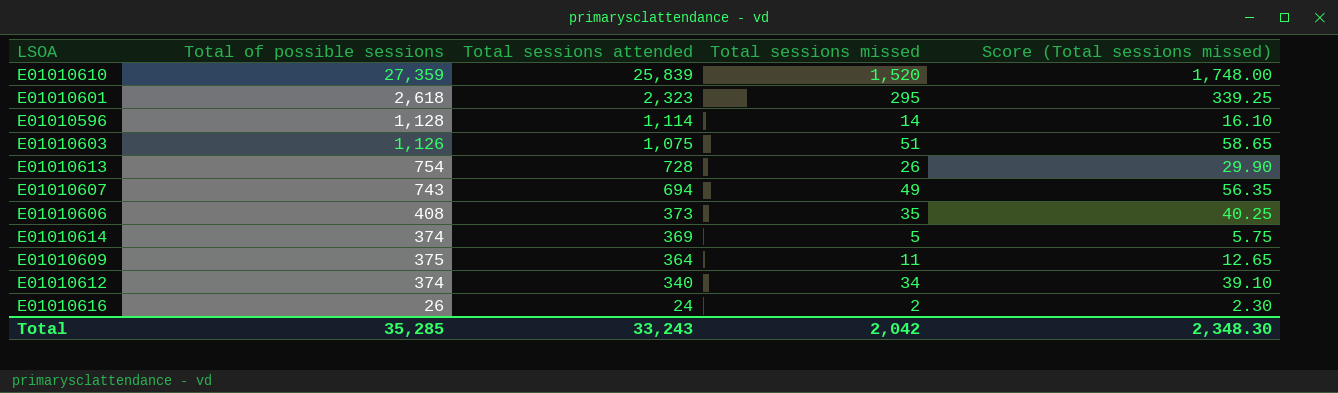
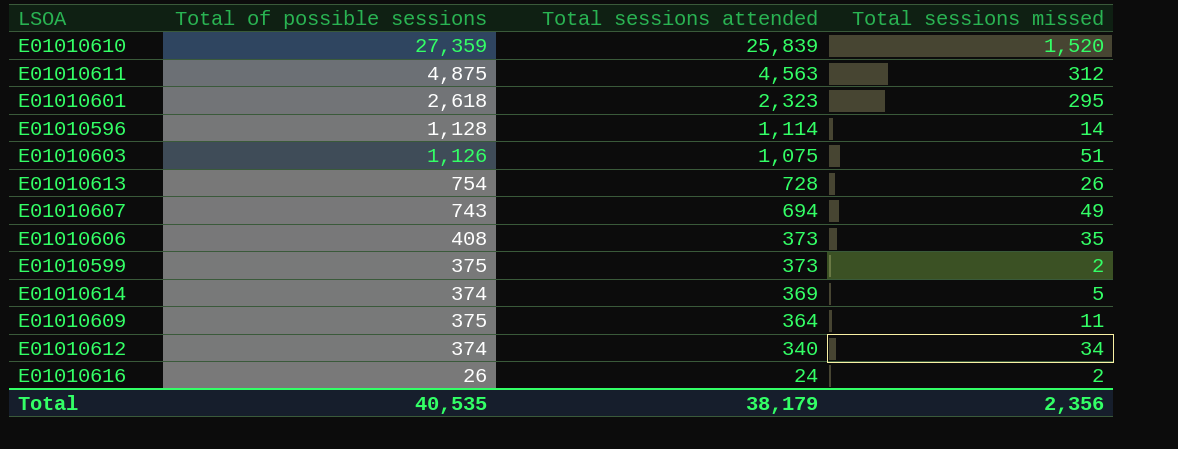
column Score (Total sessions missed) | formula: [Total sessions missed] * 1.15 -> none
row E01010611: none -> 4,875 | 4,563 | 312
row E01010599: none -> 375 | 373 | 2
Total | Total of possible sessions: 35,285 -> 40,535
Total | Total sessions attended: 33,243 -> 38,179
Total | Total sessions missed: 2,042 -> 2,356

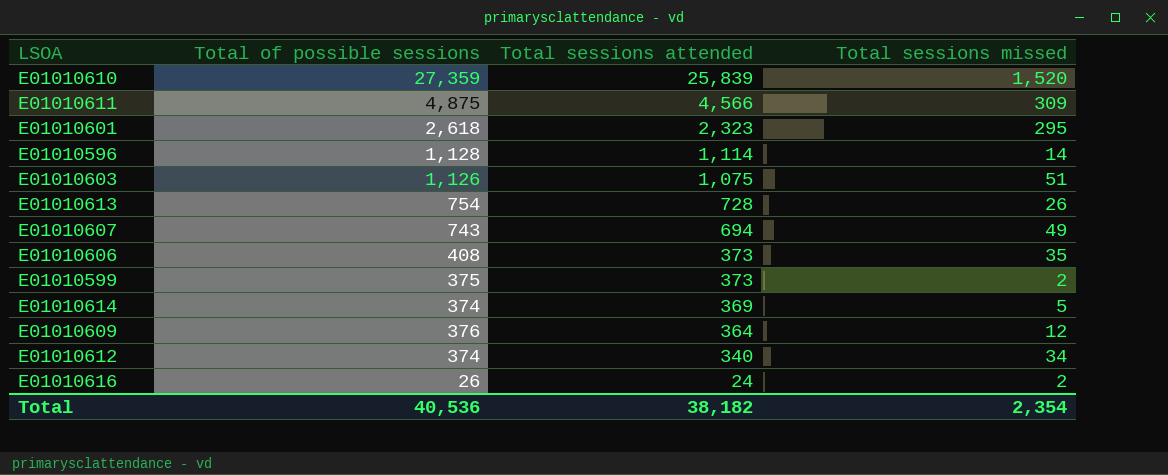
E01010611 | Total sessions attended: 4,563 -> 4,566
E01010611 | Total sessions missed: 312 -> 309
E01010609 | Total of possible sessions: 375 -> 376
E01010609 | Total sessions missed: 11 -> 12
Total | Total of possible sessions: 40,535 -> 40,536
Total | Total sessions attended: 38,179 -> 38,182
Total | Total sessions missed: 2,356 -> 2,354

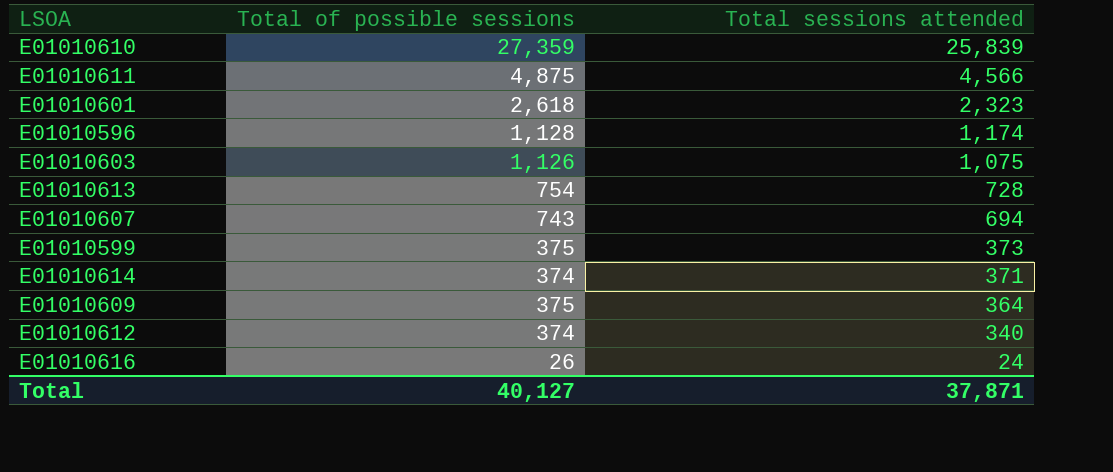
column Total sessions missed | formula: [Total of possible sessions] - [Total sessions attended] -> none
row E01010606: 408 | 373 | 35 -> none
E01010596 | Total sessions attended: 1,114 -> 1,174
E01010614 | Total sessions attended: 369 -> 371
E01010609 | Total of possible sessions: 376 -> 375
Total | Total of possible sessions: 40,536 -> 40,127
Total | Total sessions attended: 38,182 -> 37,871

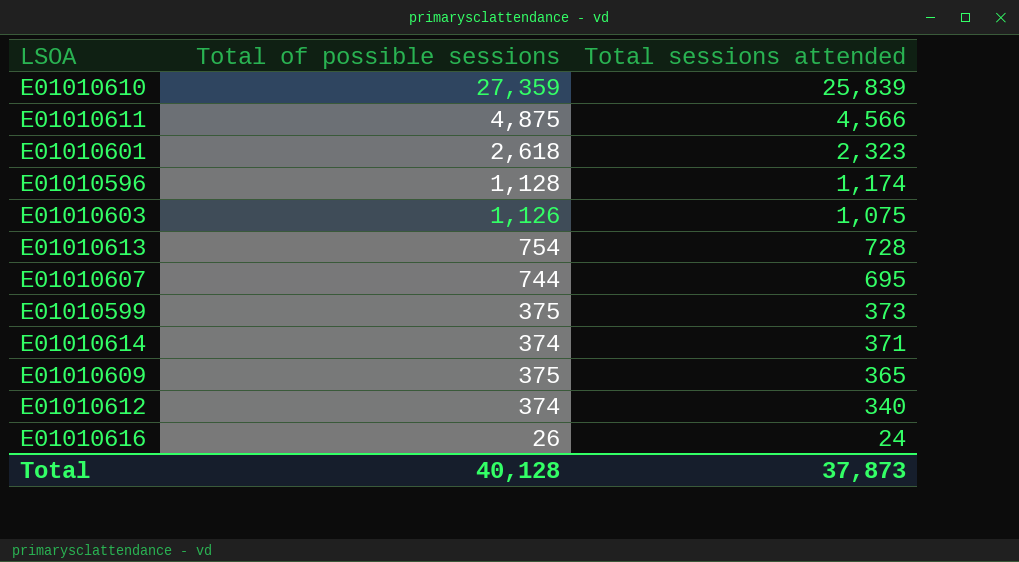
E01010607 | Total of possible sessions: 743 -> 744
E01010607 | Total sessions attended: 694 -> 695
E01010609 | Total sessions attended: 364 -> 365
Total | Total of possible sessions: 40,127 -> 40,128
Total | Total sessions attended: 37,871 -> 37,873

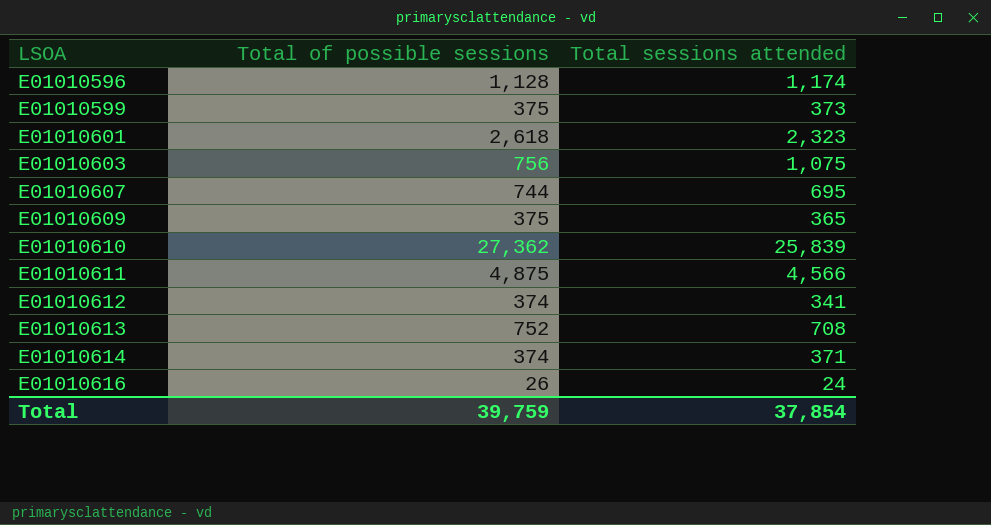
row order: Total sessions attended descending -> LSOA ascending
E01010603 | Total of possible sessions: 1,126 -> 756
E01010610 | Total of possible sessions: 27,359 -> 27,362
E01010612 | Total sessions attended: 340 -> 341
E01010613 | Total of possible sessions: 754 -> 752
E01010613 | Total sessions attended: 728 -> 708
Total | Total of possible sessions: 40,128 -> 39,759
Total | Total sessions attended: 37,873 -> 37,854

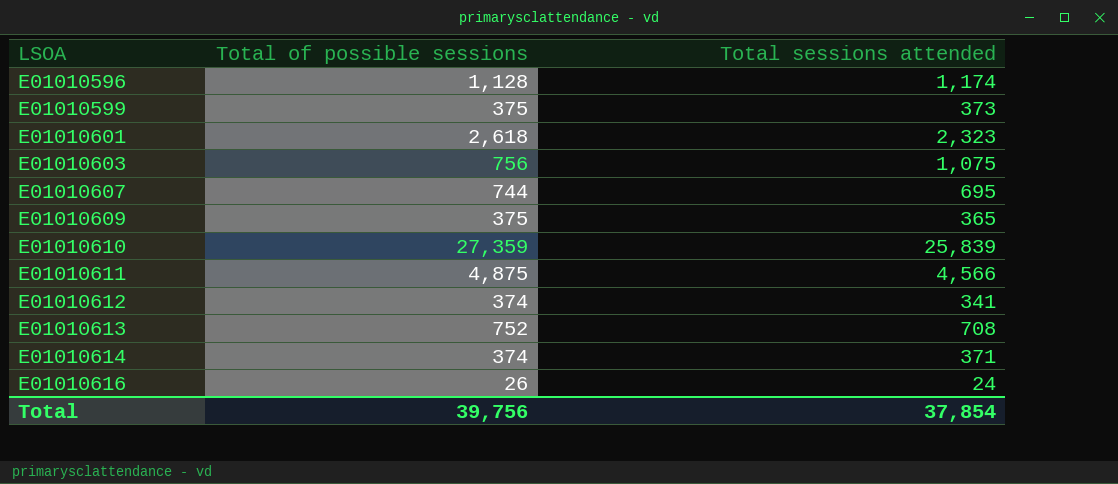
E01010610 | Total of possible sessions: 27,362 -> 27,359
Total | Total of possible sessions: 39,759 -> 39,756

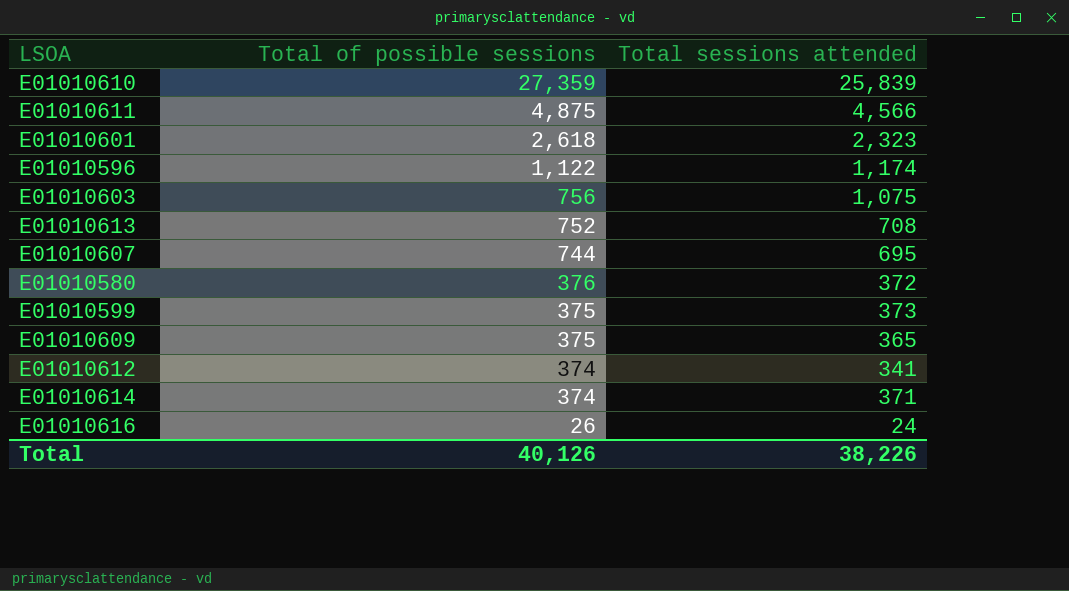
row order: LSOA ascending -> Total of possible sessions descending
E01010596 | Total of possible sessions: 1,128 -> 1,122
row E01010580: none -> 376 | 372
Total | Total of possible sessions: 39,756 -> 40,126
Total | Total sessions attended: 37,854 -> 38,226

